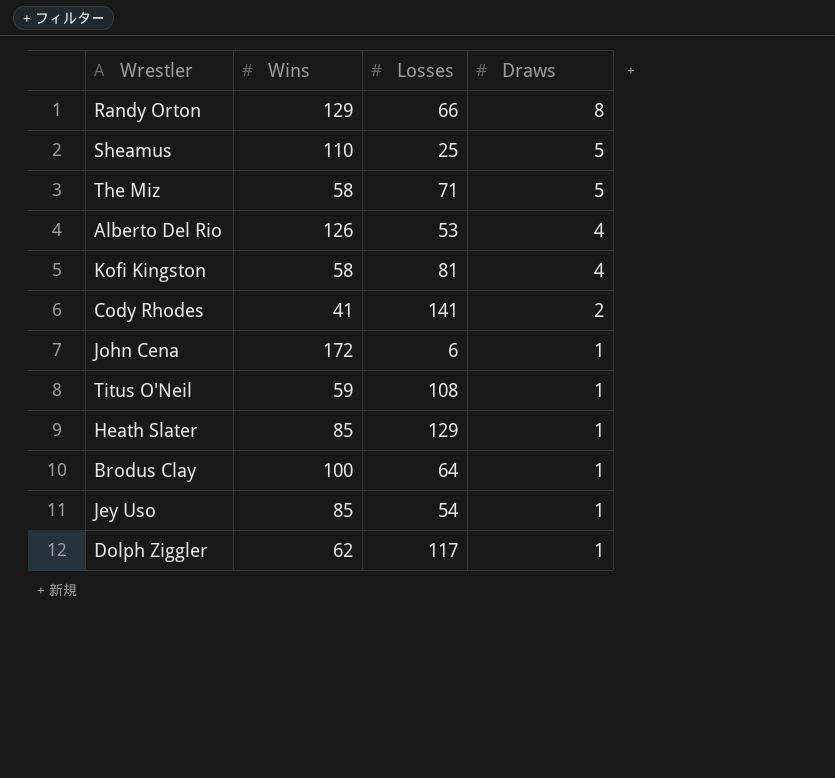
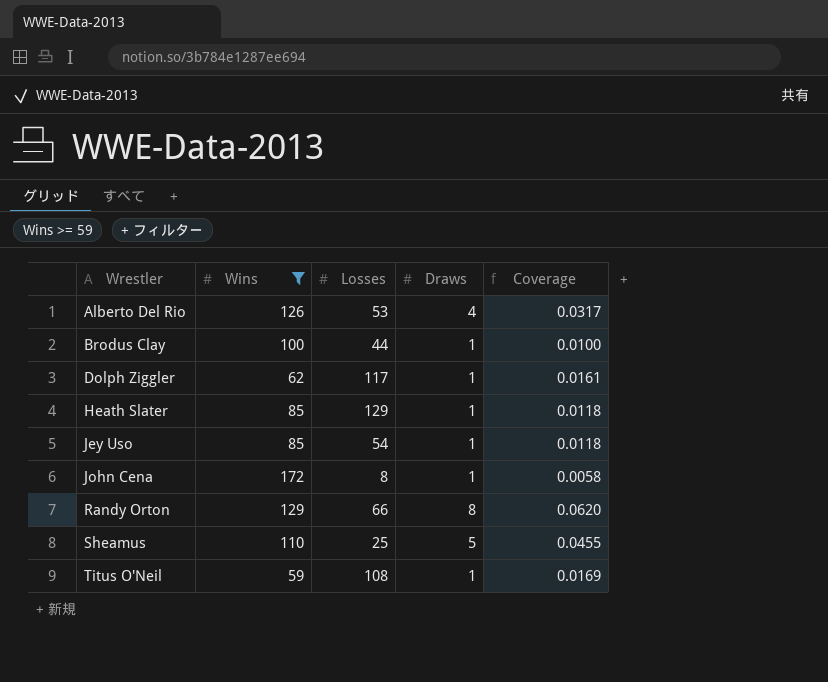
filter: none -> Wins >= 59
row order: Draws descending -> Wrestler ascending
column Coverage | formula: none -> [Draws] / [Wins]
Brodus Clay | Losses: 64 -> 44
John Cena | Losses: 6 -> 8

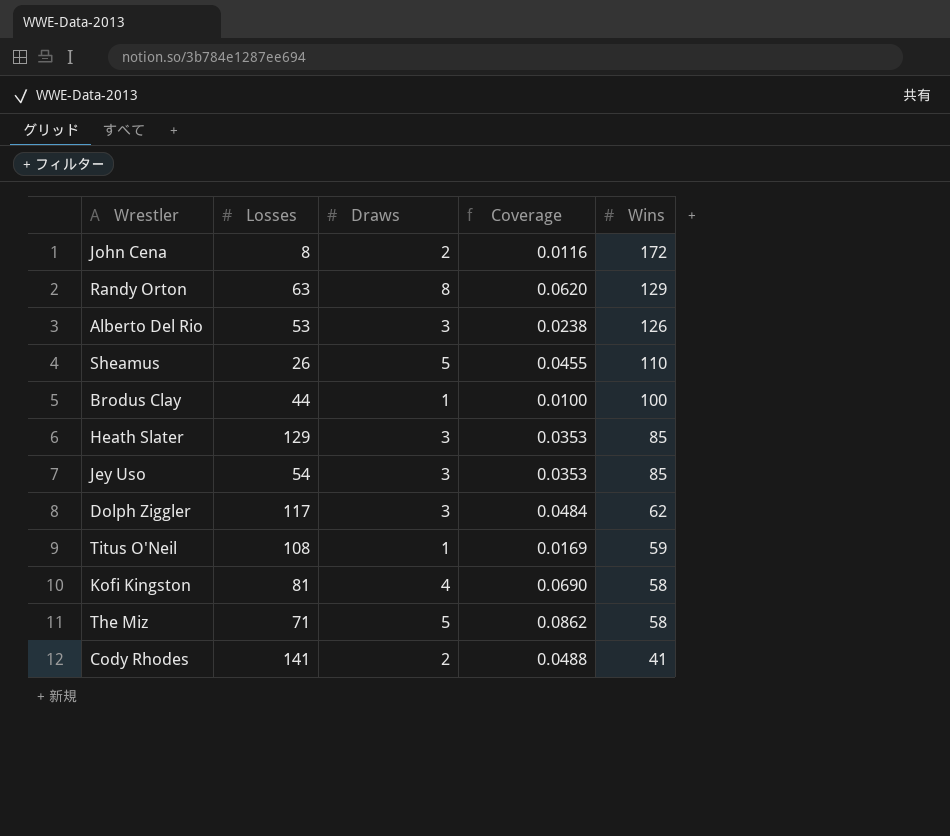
filter: Wins >= 59 -> none
row order: Wrestler ascending -> Wins descending
column Wins | position: 2 -> 5
John Cena | Draws: 1 -> 2
John Cena | Coverage: 0.0058 -> 0.0116
Randy Orton | Losses: 66 -> 63
Alberto Del Rio | Draws: 4 -> 3
Alberto Del Rio | Coverage: 0.0317 -> 0.0238
Sheamus | Losses: 25 -> 26
Heath Slater | Draws: 1 -> 3
Heath Slater | Coverage: 0.0118 -> 0.0353
Jey Uso | Draws: 1 -> 3
Jey Uso | Coverage: 0.0118 -> 0.0353
Dolph Ziggler | Draws: 1 -> 3
Dolph Ziggler | Coverage: 0.0161 -> 0.0484

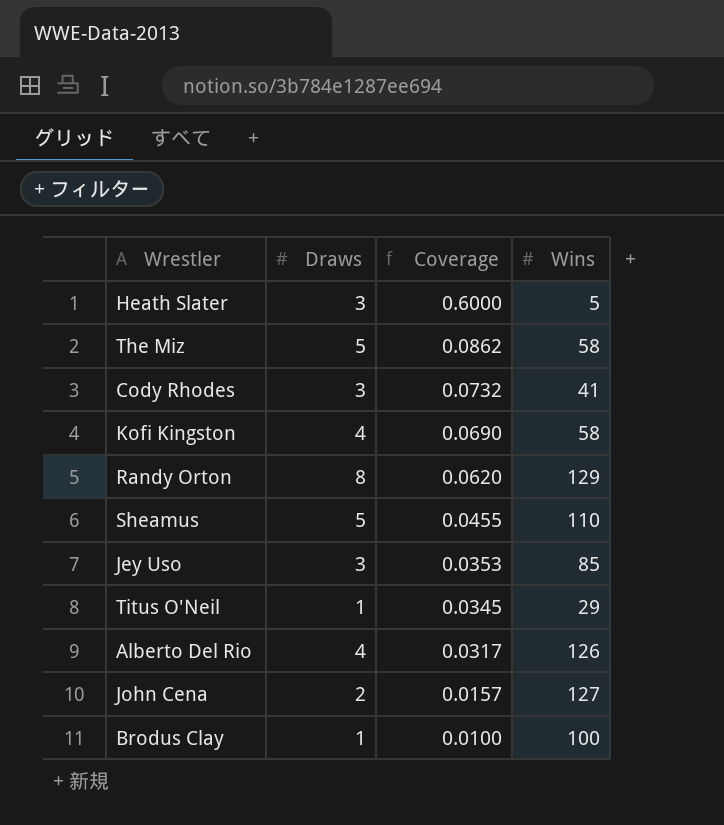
row order: Wins descending -> Coverage descending
column Losses | position: 2 -> none
row Dolph Ziggler: 117 | 3 | 0.0484 | 62 -> none
Heath Slater | Coverage: 0.0353 -> 0.6000
Heath Slater | Wins: 85 -> 5
Cody Rhodes | Draws: 2 -> 3
Cody Rhodes | Coverage: 0.0488 -> 0.0732
Titus O'Neil | Coverage: 0.0169 -> 0.0345
Titus O'Neil | Wins: 59 -> 29
Alberto Del Rio | Draws: 3 -> 4
Alberto Del Rio | Coverage: 0.0238 -> 0.0317
John Cena | Coverage: 0.0116 -> 0.0157
John Cena | Wins: 172 -> 127

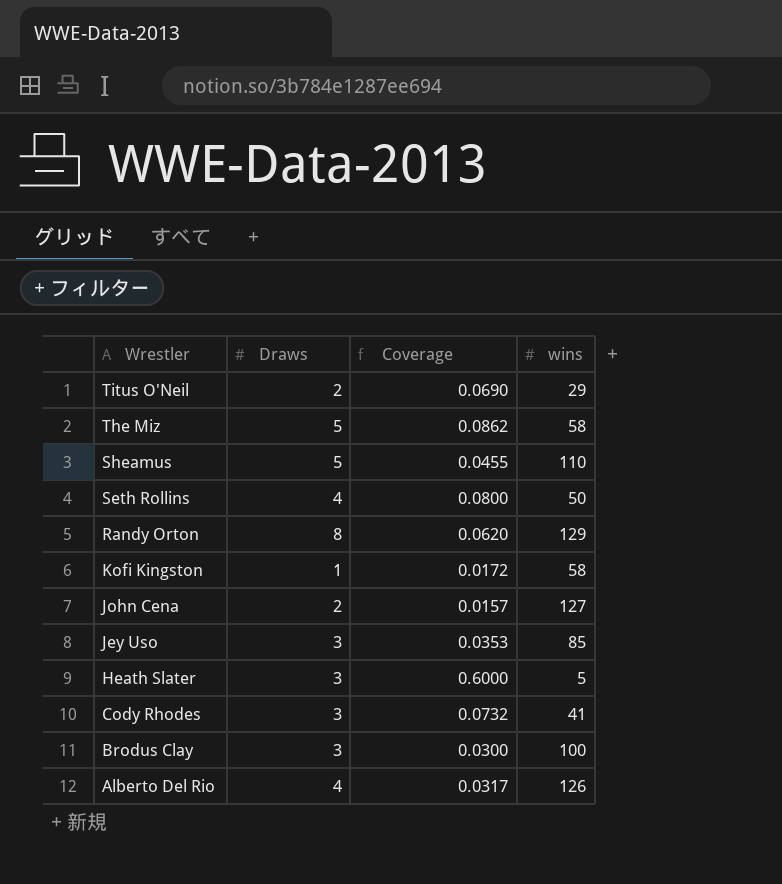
row order: Coverage descending -> Wrestler descending
column name: Wins -> wins
Titus O'Neil | Draws: 1 -> 2
Titus O'Neil | Coverage: 0.0345 -> 0.0690
row Seth Rollins: none -> 4 | 0.0800 | 50
Kofi Kingston | Draws: 4 -> 1
Kofi Kingston | Coverage: 0.0690 -> 0.0172
Brodus Clay | Draws: 1 -> 3
Brodus Clay | Coverage: 0.0100 -> 0.0300

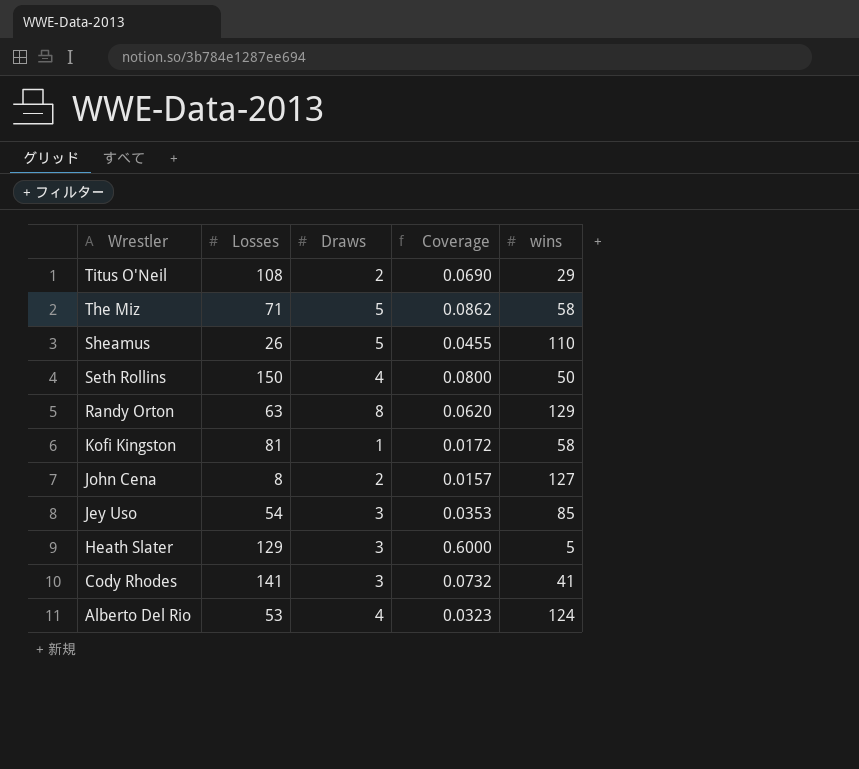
column Losses | position: none -> 2
row Brodus Clay: 3 | 0.0300 | 100 -> none
Alberto Del Rio | Coverage: 0.0317 -> 0.0323
Alberto Del Rio | wins: 126 -> 124

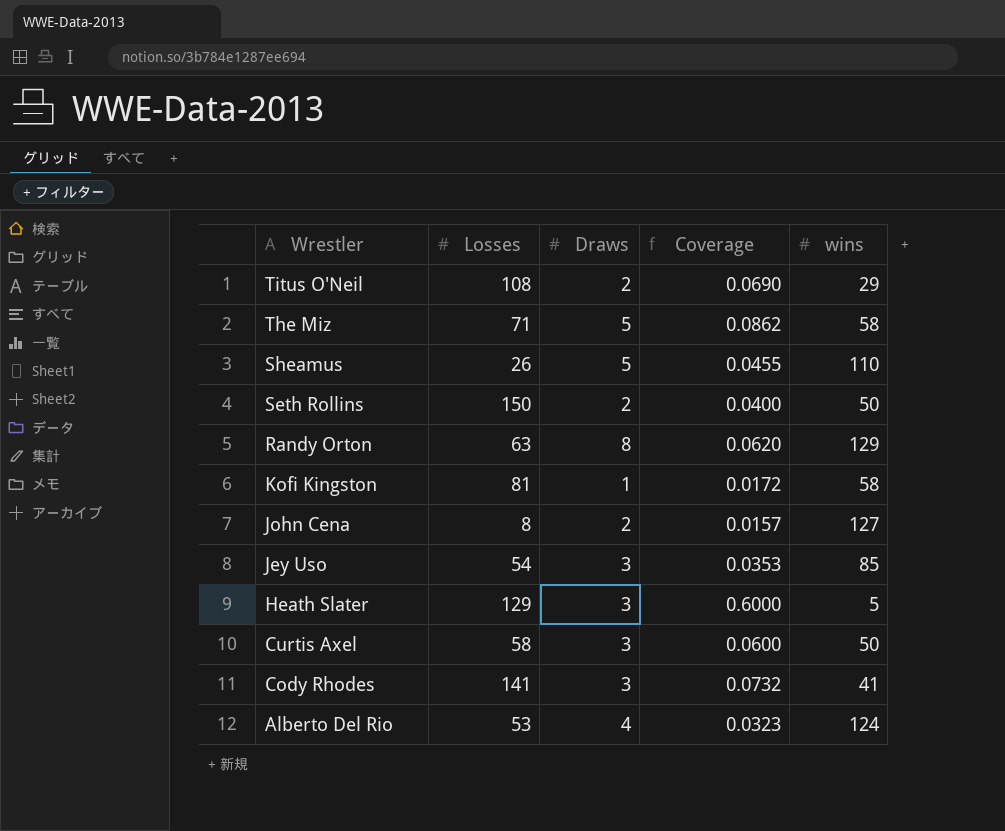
Seth Rollins | Draws: 4 -> 2
Seth Rollins | Coverage: 0.0800 -> 0.0400
row Curtis Axel: none -> 58 | 3 | 0.0600 | 50

